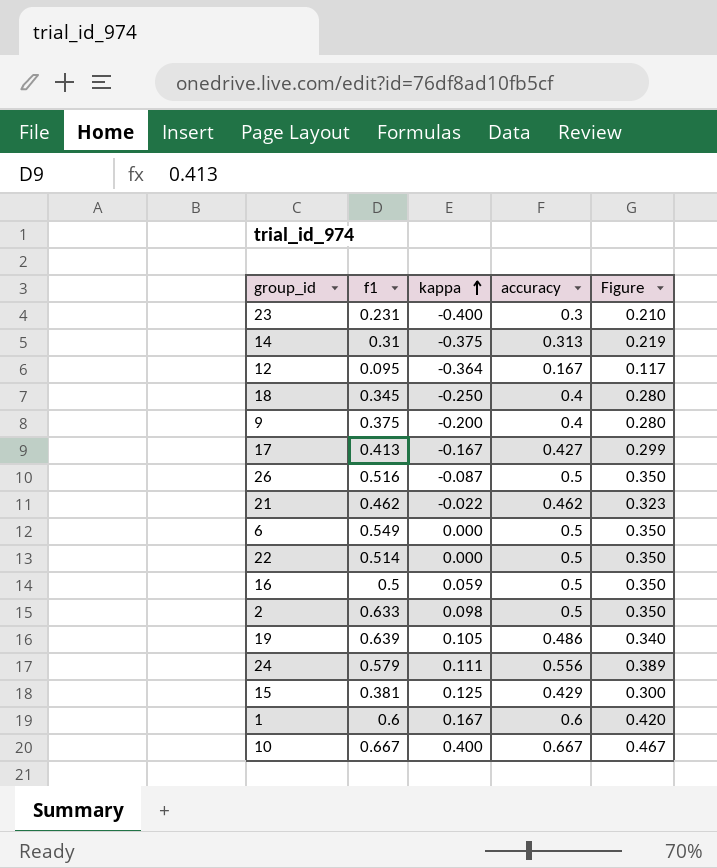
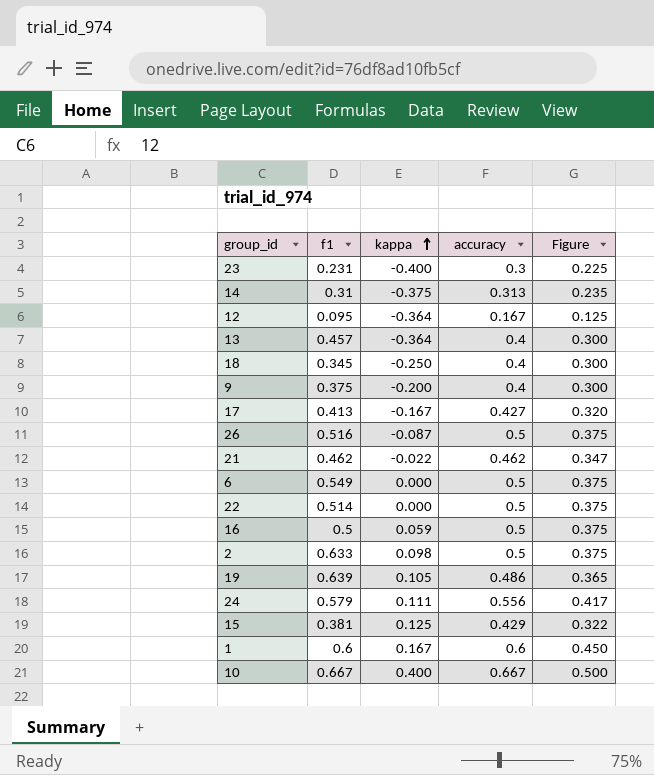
column Figure | formula: [accuracy] * 0.7 -> [accuracy] * 0.75
row 13: none -> 0.457 | -0.364 | 0.4 | 0.300

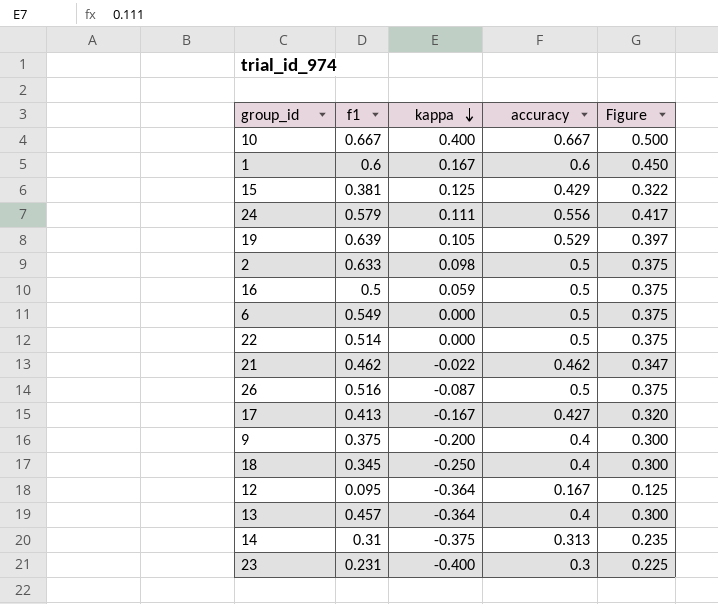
row order: kappa ascending -> kappa descending
19 | accuracy: 0.486 -> 0.529
19 | Figure: 0.365 -> 0.397

